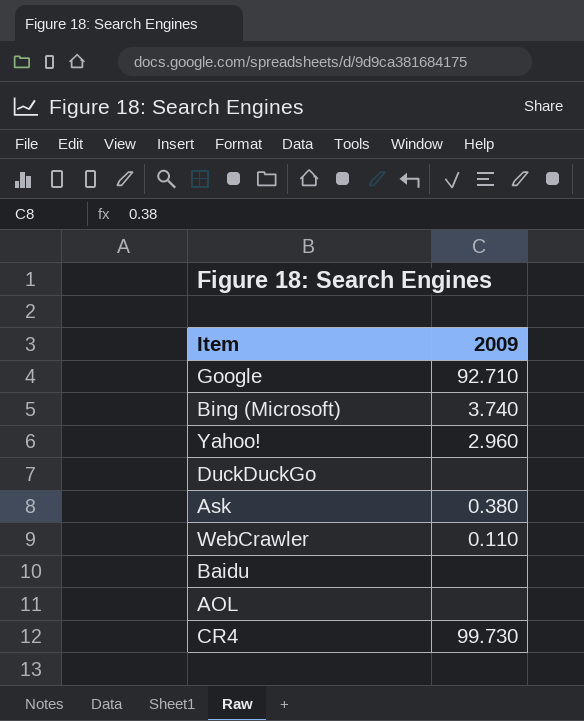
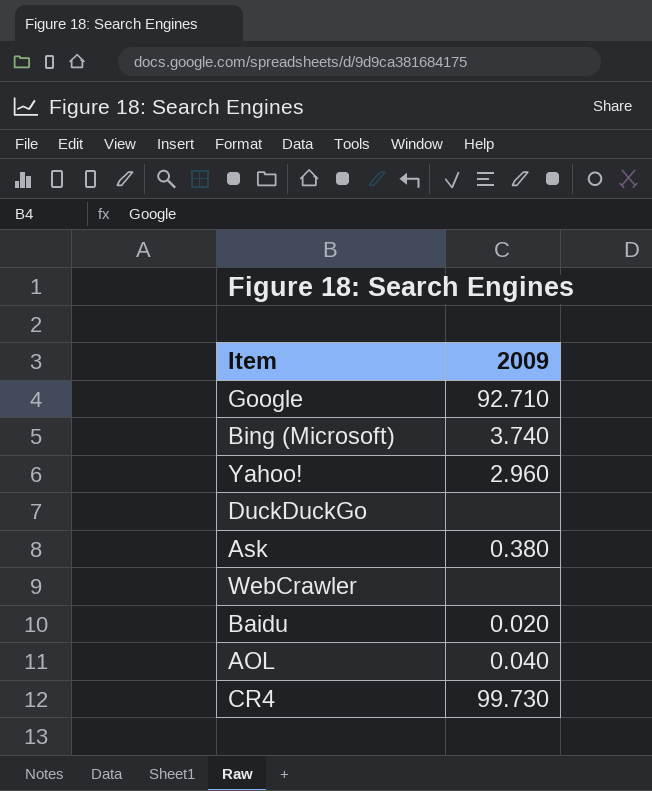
WebCrawler | 2009: 0.110 -> none
Baidu | 2009: none -> 0.020
AOL | 2009: none -> 0.040

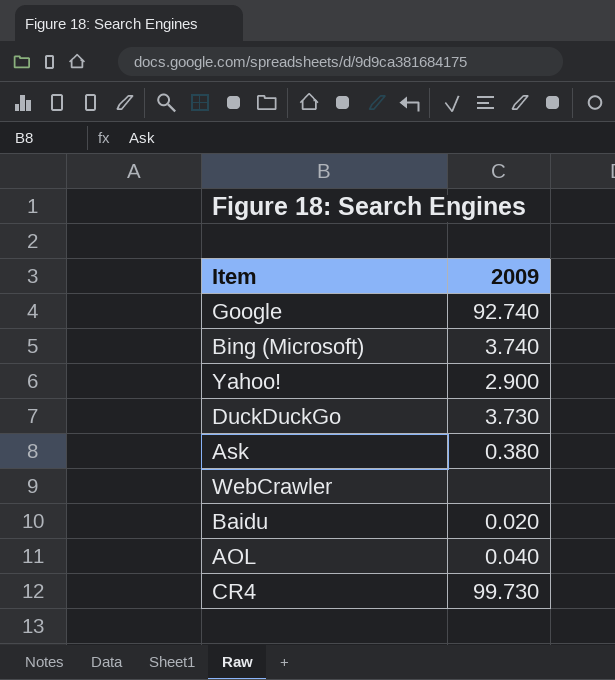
Google | 2009: 92.710 -> 92.740
Yahoo! | 2009: 2.960 -> 2.900
DuckDuckGo | 2009: none -> 3.730

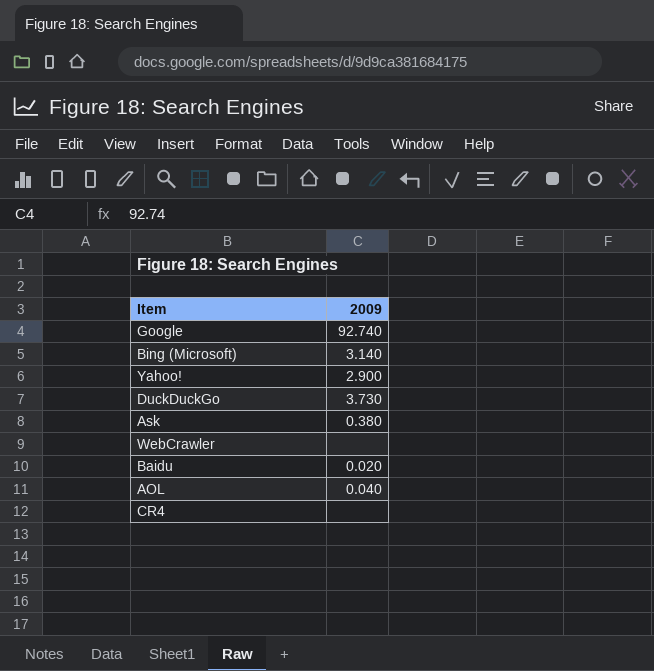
Bing (Microsoft) | 2009: 3.740 -> 3.140
CR4 | 2009: 99.730 -> none

